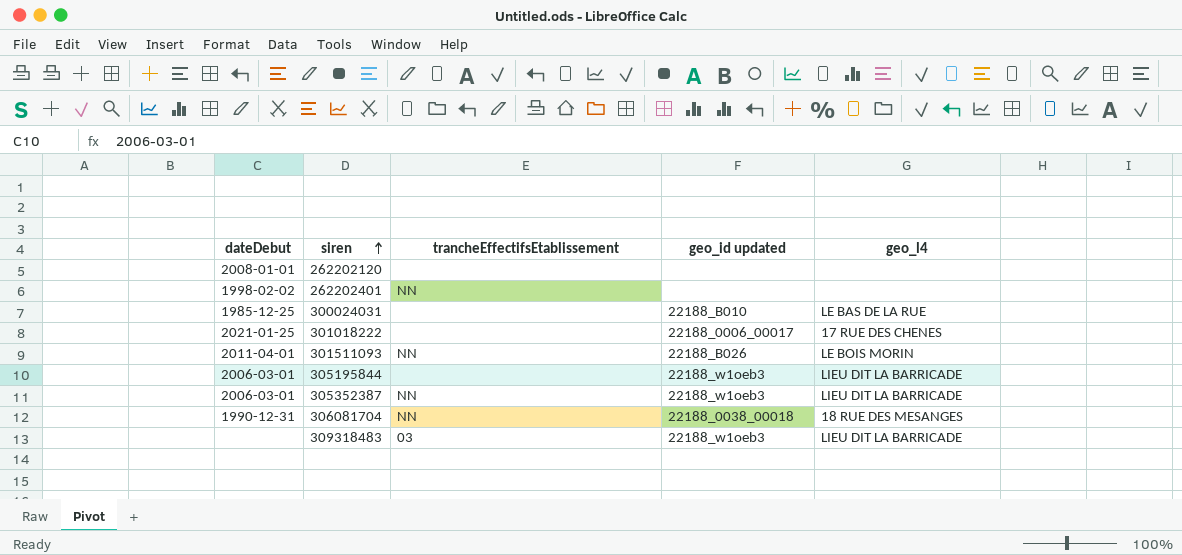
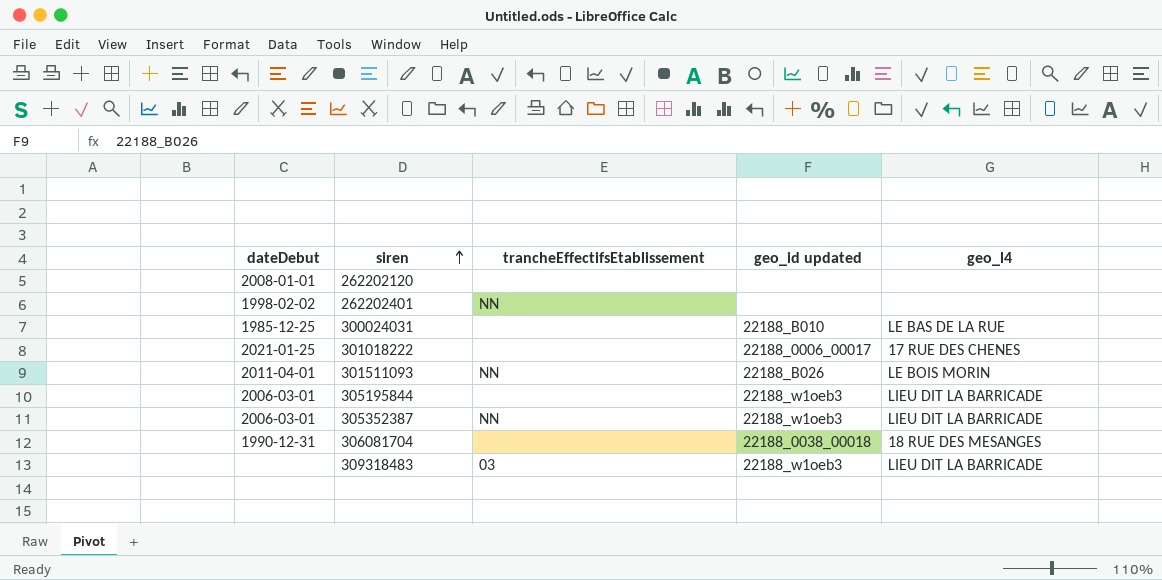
306081704 | trancheEffectifsEtablissement: NN -> none

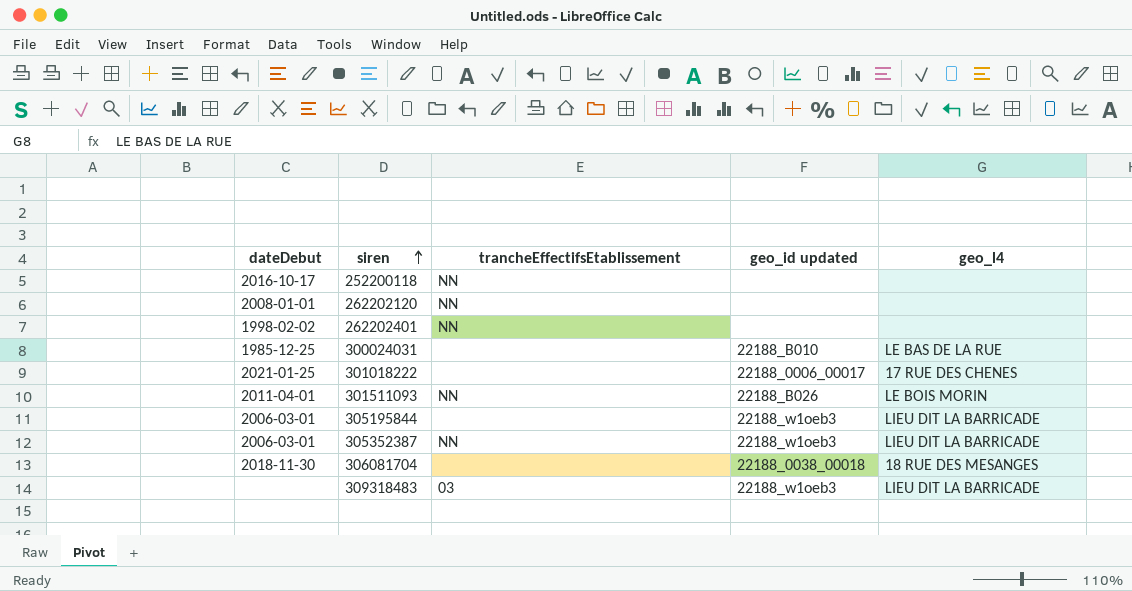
row 252200118: none -> 2016-10-17 | NN | none | none
262202120 | trancheEffectifsEtablissement: none -> NN
306081704 | dateDebut: 1990-12-31 -> 2018-11-30

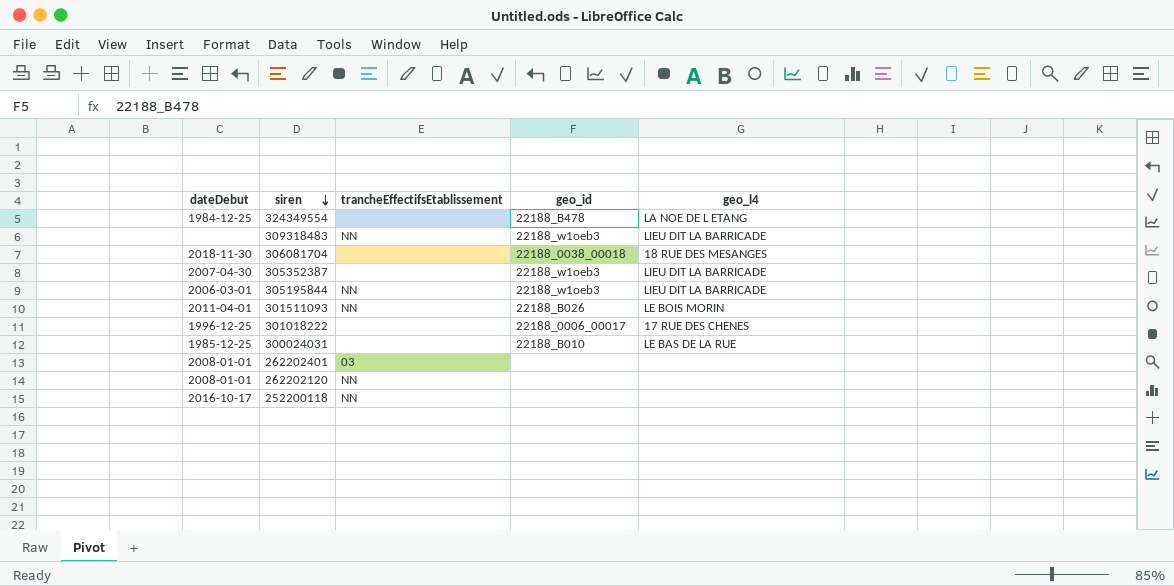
row order: siren ascending -> siren descending
column name: geo_id updated -> geo_id
row 324349554: none -> 1984-12-25 | none | 22188_B478 | LA NOE DE L ETANG
309318483 | trancheEffectifsEtablissement: 03 -> NN
305352387 | dateDebut: 2006-03-01 -> 2007-04-30
305352387 | trancheEffectifsEtablissement: NN -> none
305195844 | trancheEffectifsEtablissement: none -> NN
301018222 | dateDebut: 2021-01-25 -> 1996-12-25
262202401 | dateDebut: 1998-02-02 -> 2008-01-01
262202401 | trancheEffectifsEtablissement: NN -> 03

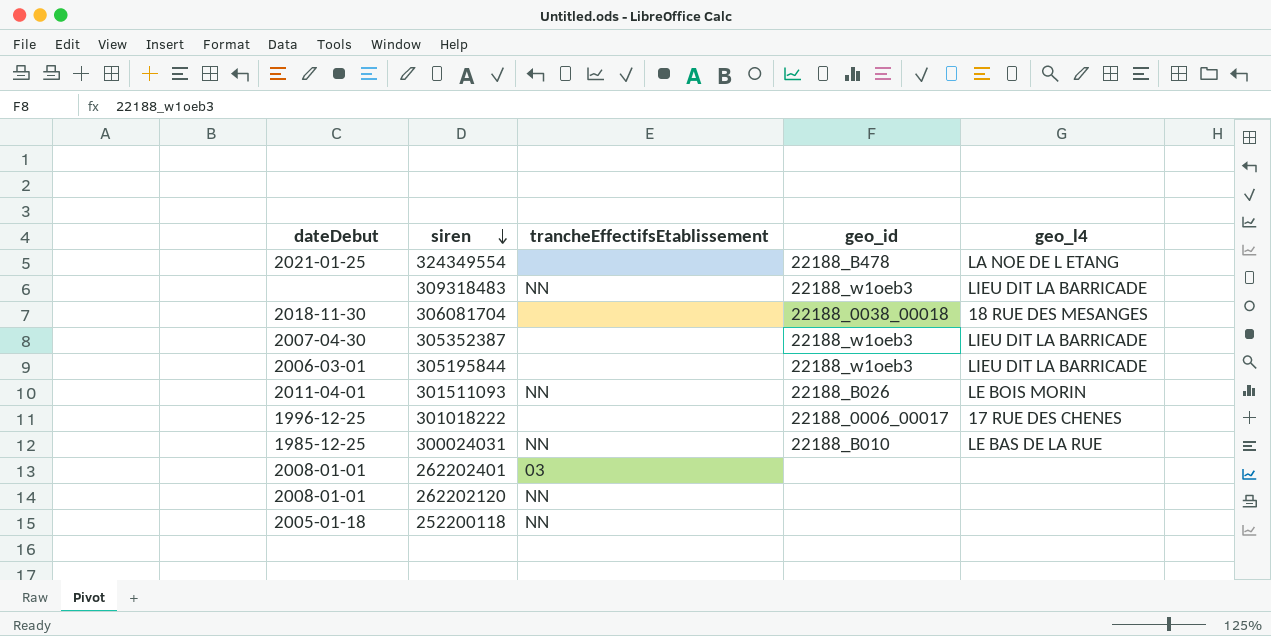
324349554 | dateDebut: 1984-12-25 -> 2021-01-25
305195844 | trancheEffectifsEtablissement: NN -> none
300024031 | trancheEffectifsEtablissement: none -> NN
252200118 | dateDebut: 2016-10-17 -> 2005-01-18

